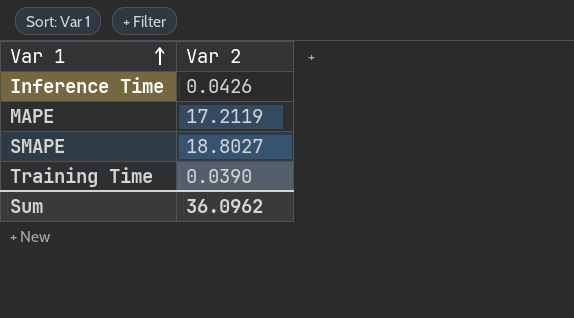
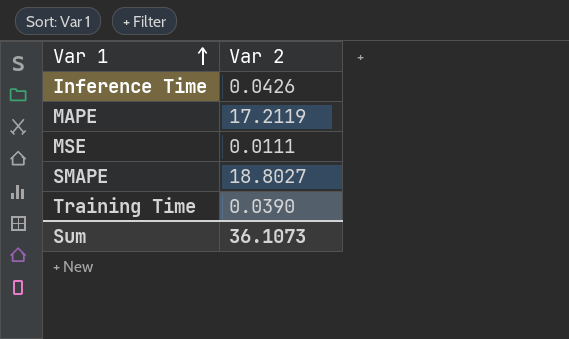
row MSE: none -> 0.0111
Sum | Var 2: 36.0962 -> 36.1073

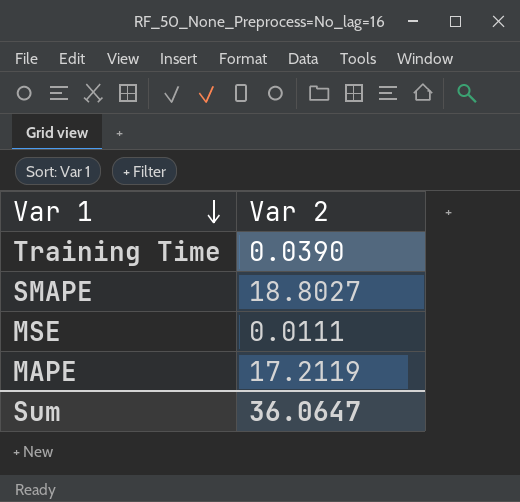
row order: Var 1 ascending -> Var 1 descending
row Inference Time: 0.0426 -> none
Sum | Var 2: 36.1073 -> 36.0647

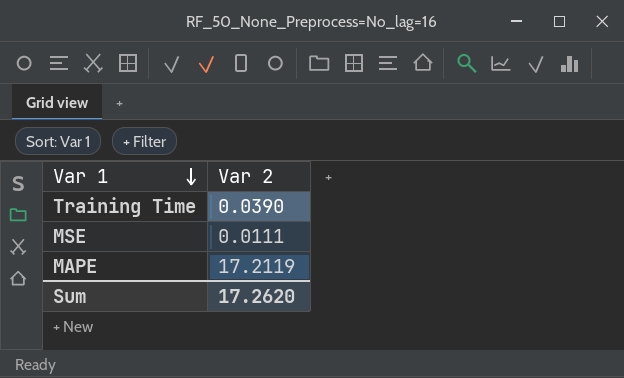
row SMAPE: 18.8027 -> none
Sum | Var 2: 36.0647 -> 17.2620

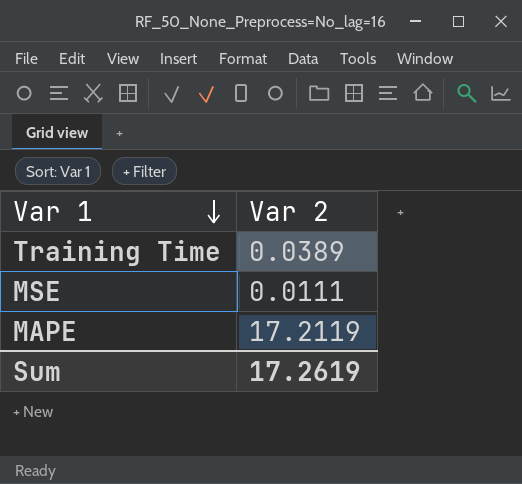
Training Time | Var 2: 0.0390 -> 0.0389
Sum | Var 2: 17.2620 -> 17.2619

